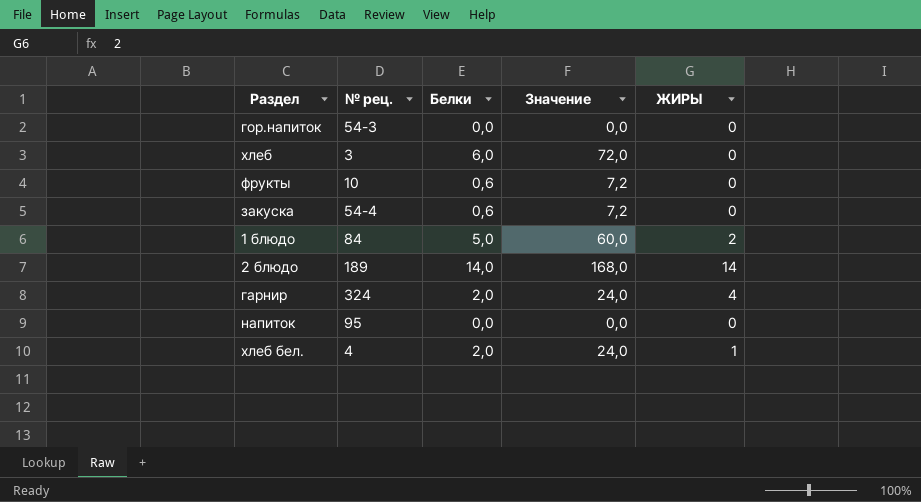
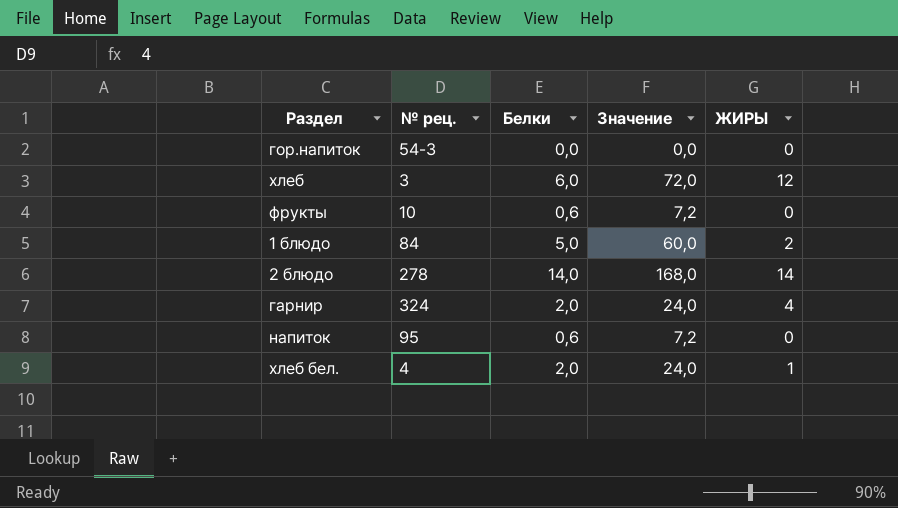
row закуска: 54-4 | 0,6 | 7,2 | 0 -> none
хлеб | ЖИРЫ: 0 -> 12
2 блюдо | № рец.: 189 -> 278
напиток | Белки: 0,0 -> 0,6
напиток | Значение: 0,0 -> 7,2

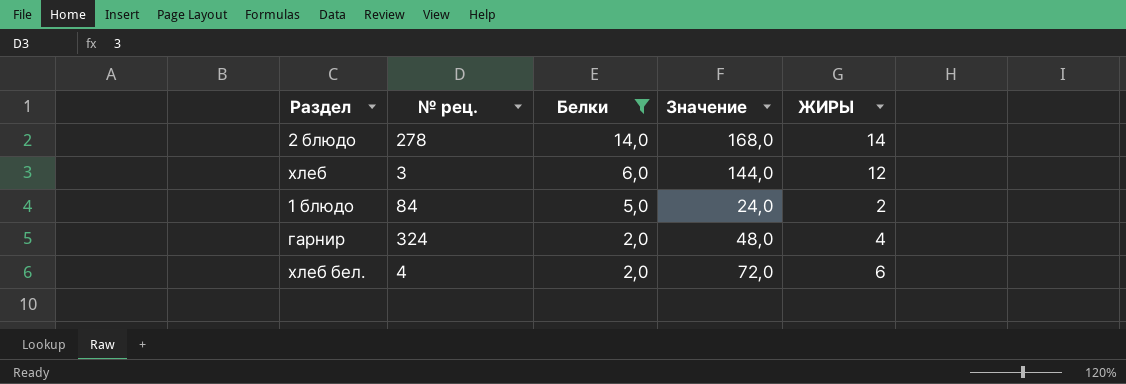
filter: none -> Белки >= 2,0
row order: none -> Белки descending
column Значение | formula: [Белки] * 12 -> [ЖИРЫ] * 12
хлеб бел. | ЖИРЫ: 1 -> 6

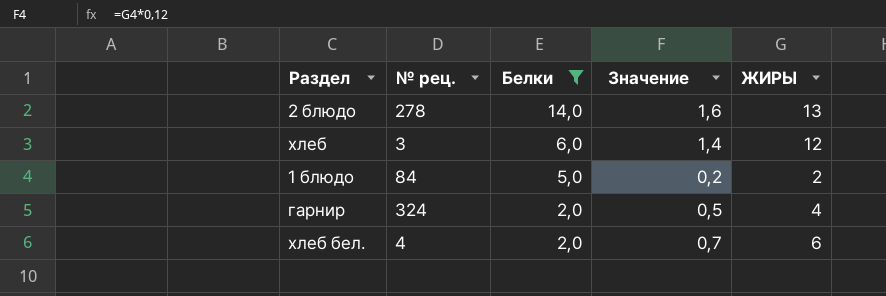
column Значение | formula: [ЖИРЫ] * 12 -> [ЖИРЫ] * 0,12
2 блюдо | ЖИРЫ: 14 -> 13

